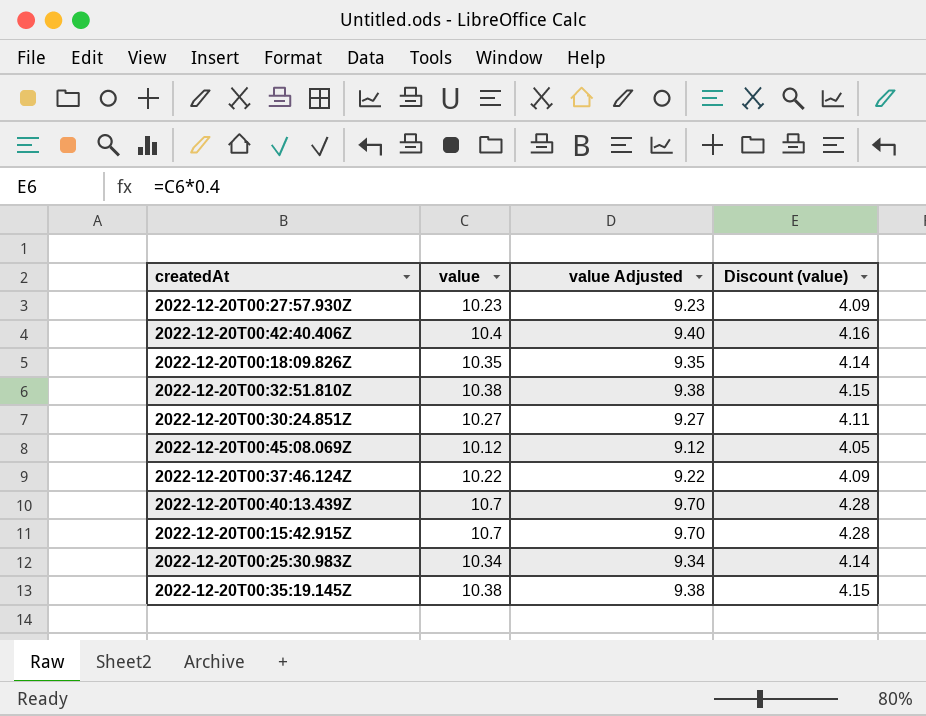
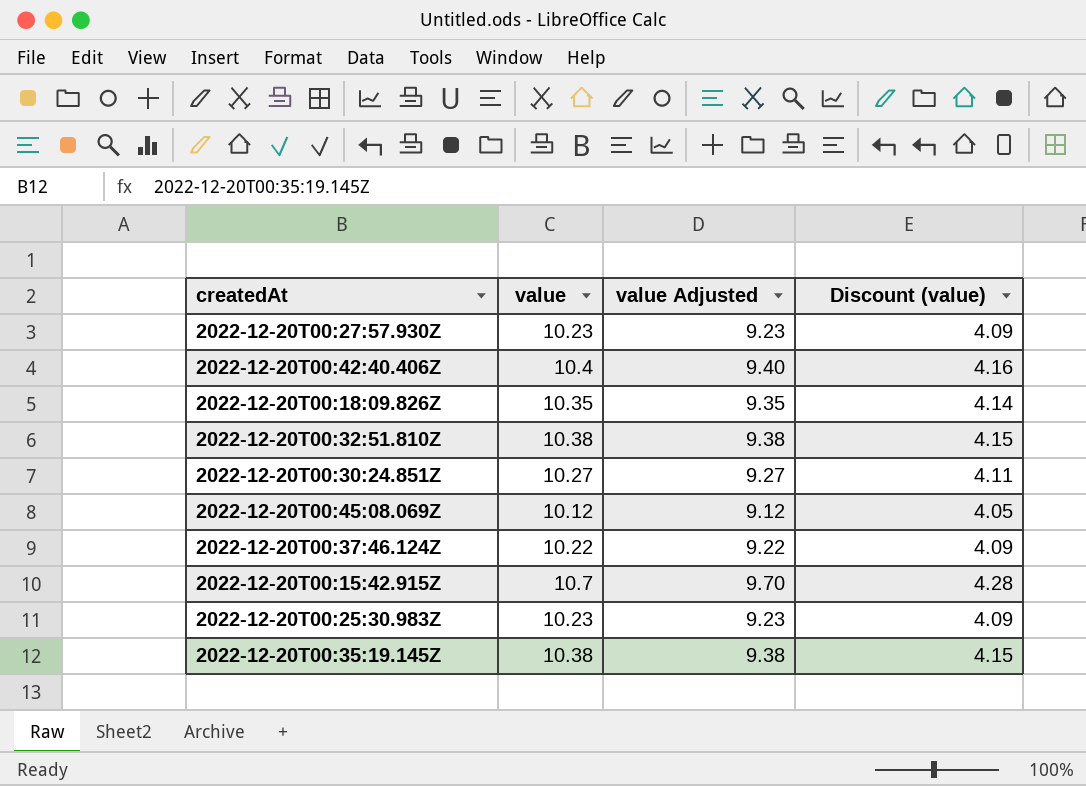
row 2022-12-20T00:40:13.439Z: 10.7 | 9.70 | 4.28 -> none
2022-12-20T00:25:30.983Z | value: 10.34 -> 10.23
2022-12-20T00:25:30.983Z | value Adjusted: 9.34 -> 9.23
2022-12-20T00:25:30.983Z | Discount (value): 4.14 -> 4.09

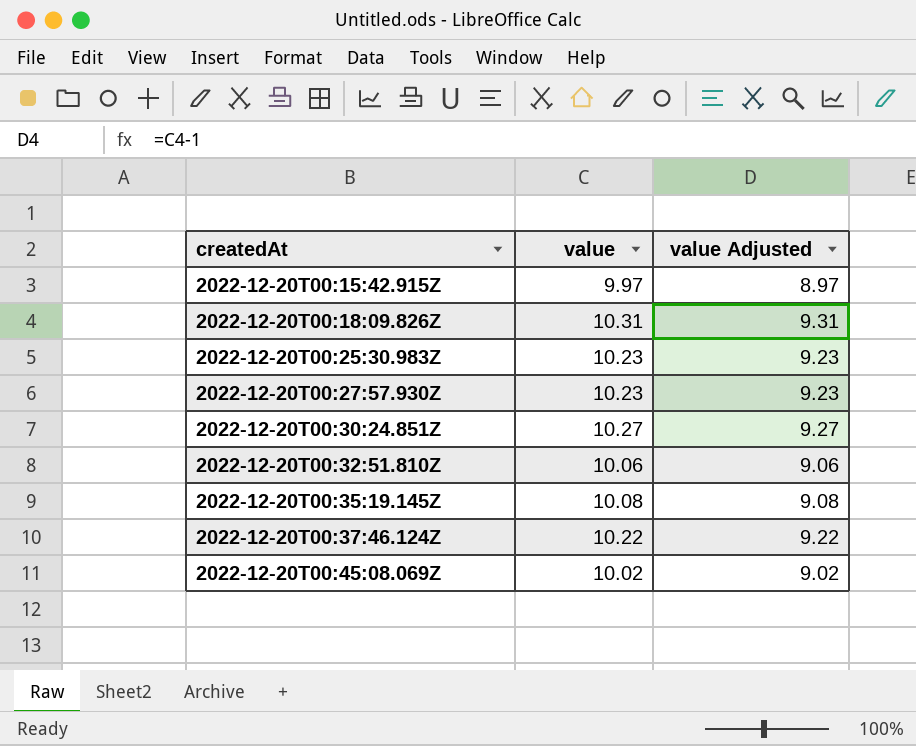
row order: none -> createdAt ascending
column Discount (value) | formula: [value] * 0.4 -> none
row 2022-12-20T00:42:40.406Z: 10.4 | 9.40 | 4.16 -> none
2022-12-20T00:15:42.915Z | value: 10.7 -> 9.97
2022-12-20T00:15:42.915Z | value Adjusted: 9.70 -> 8.97
2022-12-20T00:18:09.826Z | value: 10.35 -> 10.31
2022-12-20T00:18:09.826Z | value Adjusted: 9.35 -> 9.31
2022-12-20T00:32:51.810Z | value: 10.38 -> 10.06
2022-12-20T00:32:51.810Z | value Adjusted: 9.38 -> 9.06
2022-12-20T00:35:19.145Z | value: 10.38 -> 10.08
2022-12-20T00:35:19.145Z | value Adjusted: 9.38 -> 9.08
2022-12-20T00:45:08.069Z | value: 10.12 -> 10.02
2022-12-20T00:45:08.069Z | value Adjusted: 9.12 -> 9.02

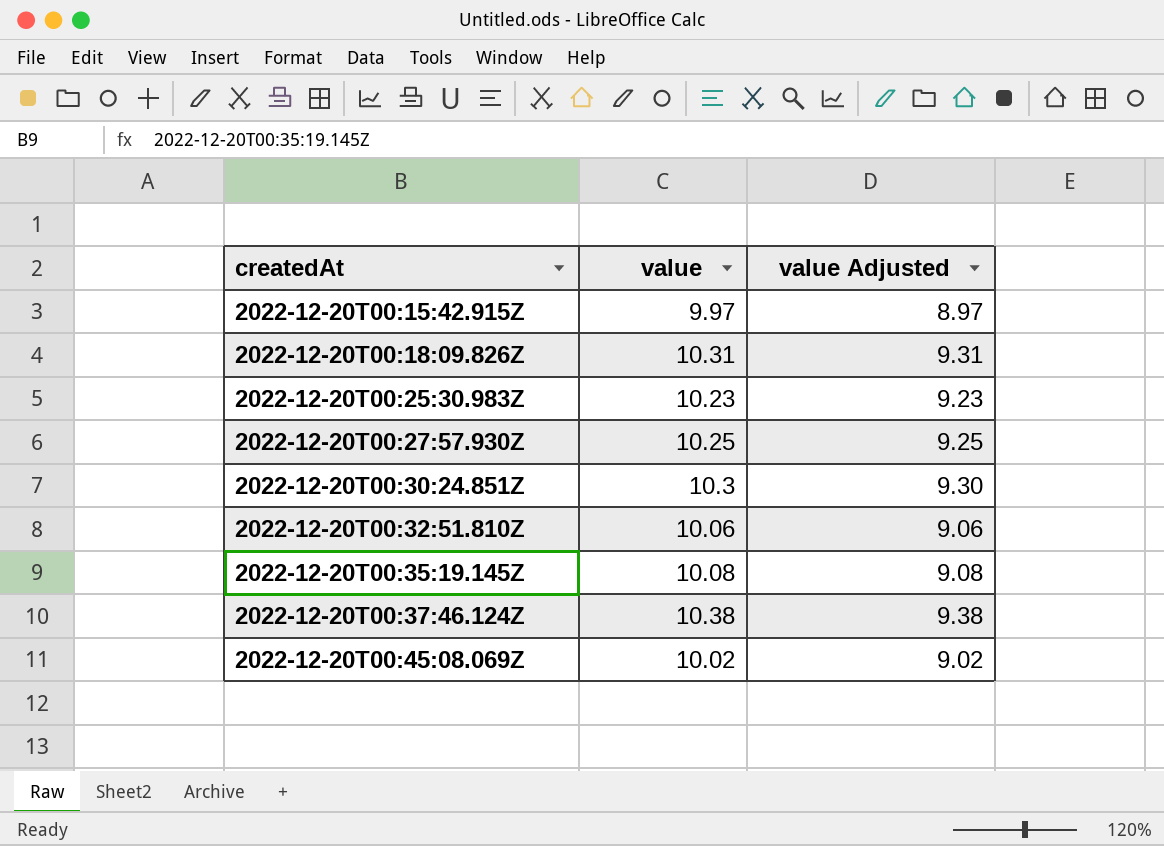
2022-12-20T00:27:57.930Z | value: 10.23 -> 10.25
2022-12-20T00:27:57.930Z | value Adjusted: 9.23 -> 9.25
2022-12-20T00:30:24.851Z | value: 10.27 -> 10.3
2022-12-20T00:30:24.851Z | value Adjusted: 9.27 -> 9.30
2022-12-20T00:37:46.124Z | value: 10.22 -> 10.38
2022-12-20T00:37:46.124Z | value Adjusted: 9.22 -> 9.38

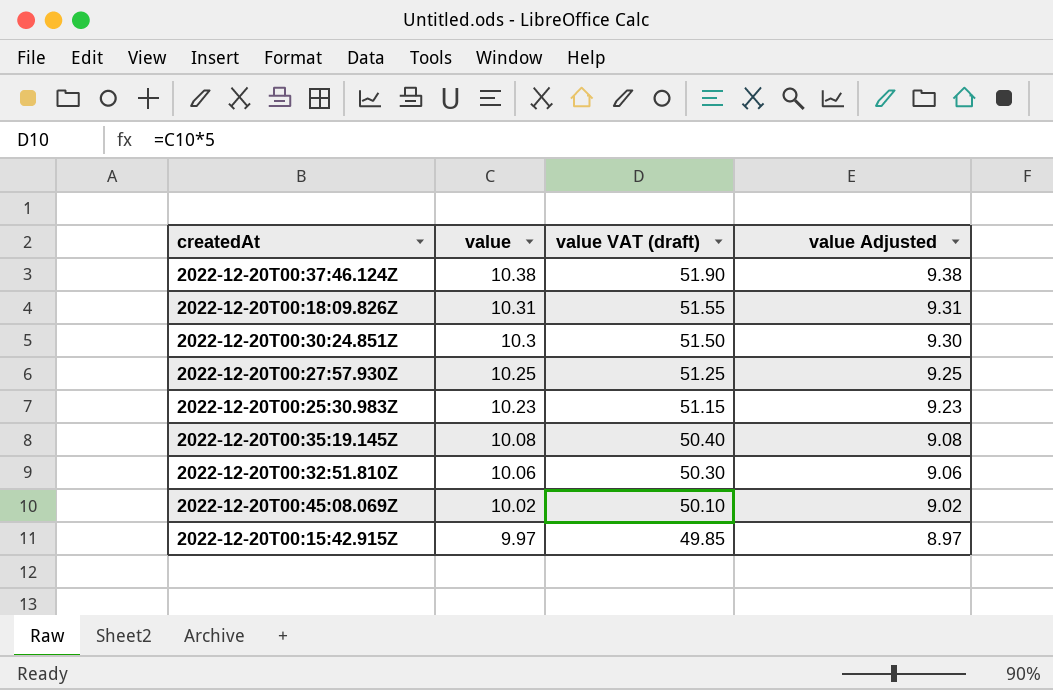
row order: createdAt ascending -> value descending
column value VAT (draft) | formula: none -> [value] * 5

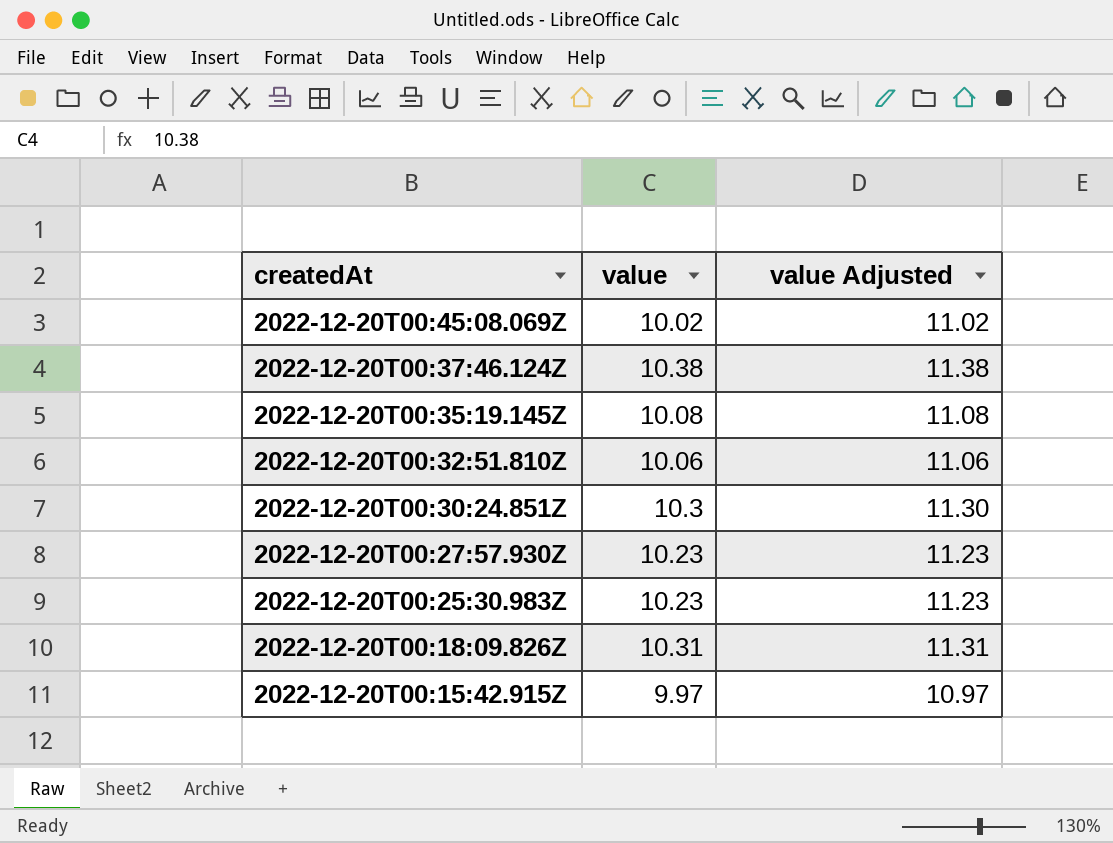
row order: value descending -> createdAt descending
column value VAT (draft) | formula: [value] * 5 -> none
column value Adjusted | formula: [value] - 1 -> [value] + 1
2022-12-20T00:27:57.930Z | value: 10.25 -> 10.23

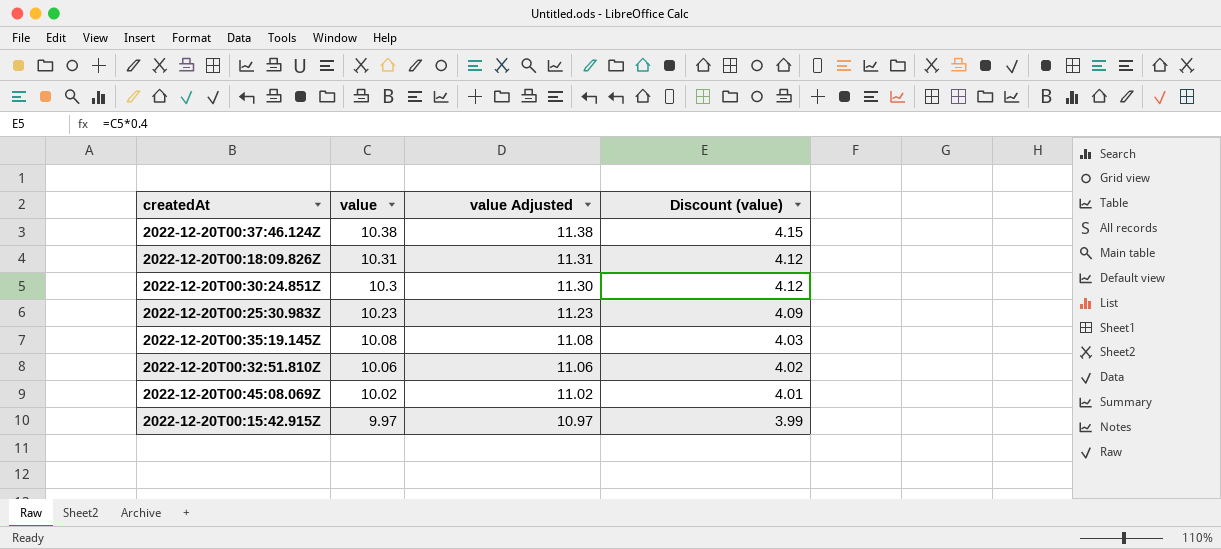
row order: createdAt descending -> value descending
column Discount (value) | formula: none -> [value] * 0.4
row 2022-12-20T00:27:57.930Z: 10.23 | 11.23 -> none

